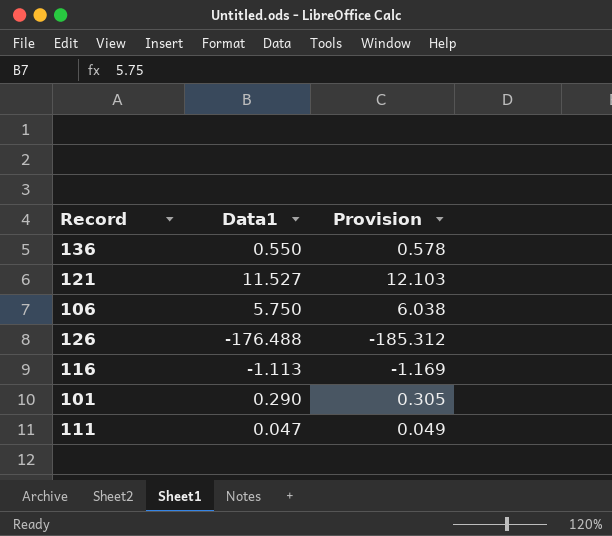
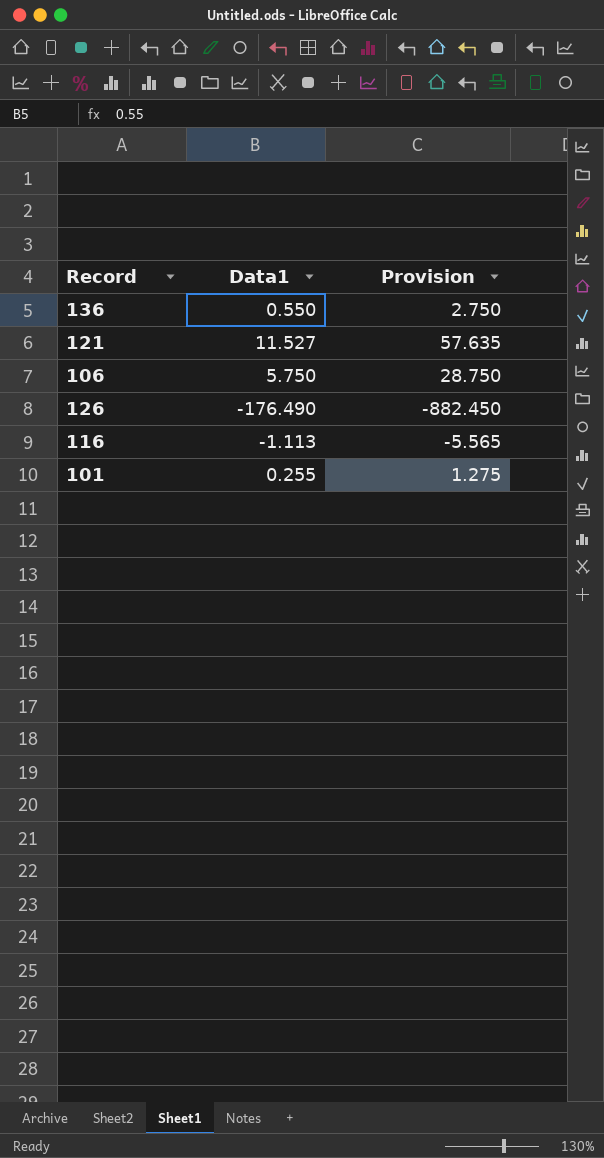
column Provision | formula: [Data1] * 1.05 -> [Data1] * 5
row 111: 0.047 | 0.049 -> none
126 | Data1: -176.488 -> -176.490
101 | Data1: 0.290 -> 0.255

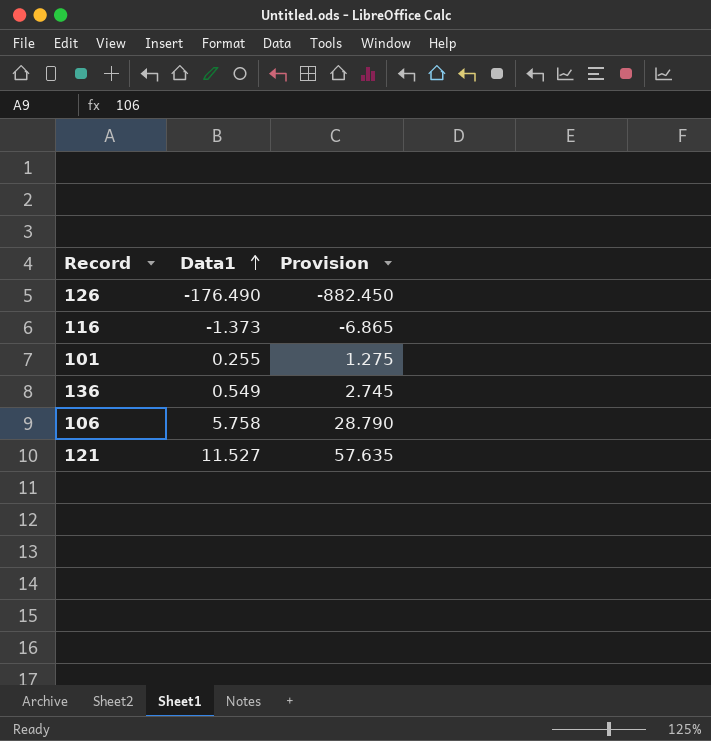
row order: none -> Data1 ascending
116 | Data1: -1.113 -> -1.373
116 | Provision: -5.565 -> -6.865
136 | Data1: 0.550 -> 0.549
136 | Provision: 2.750 -> 2.745
106 | Data1: 5.750 -> 5.758
106 | Provision: 28.750 -> 28.790

